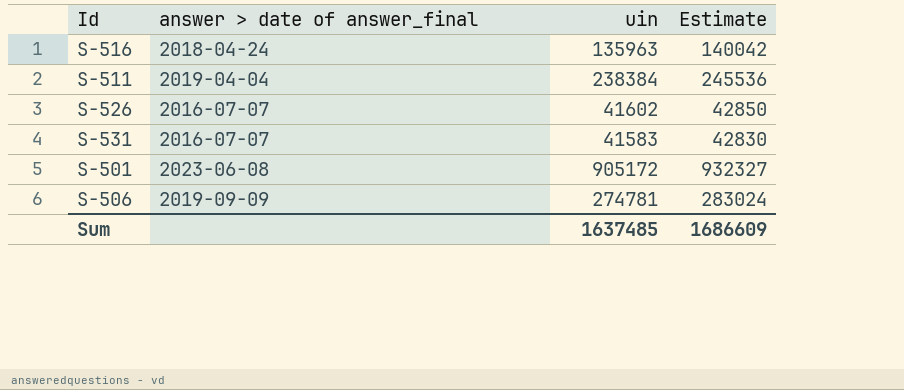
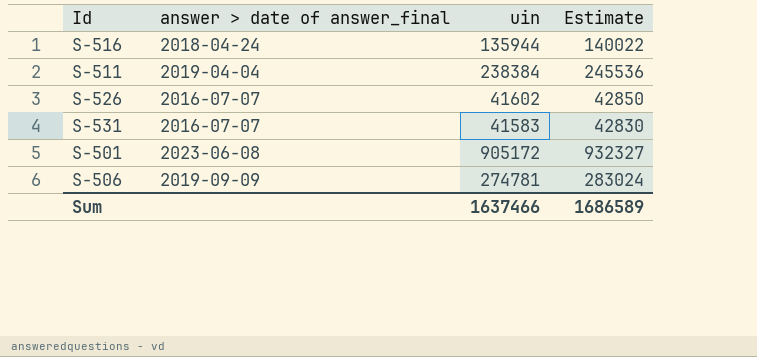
S-516 | uin: 135963 -> 135944
S-516 | Estimate: 140042 -> 140022
Sum | uin: 1637485 -> 1637466
Sum | Estimate: 1686609 -> 1686589

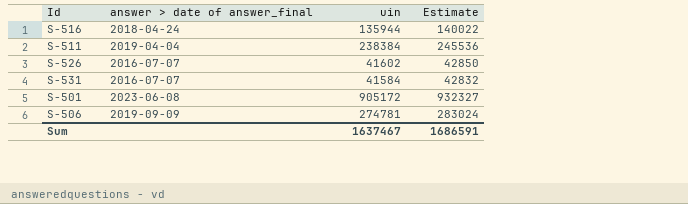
S-531 | uin: 41583 -> 41584
S-531 | Estimate: 42830 -> 42832
Sum | uin: 1637466 -> 1637467
Sum | Estimate: 1686589 -> 1686591

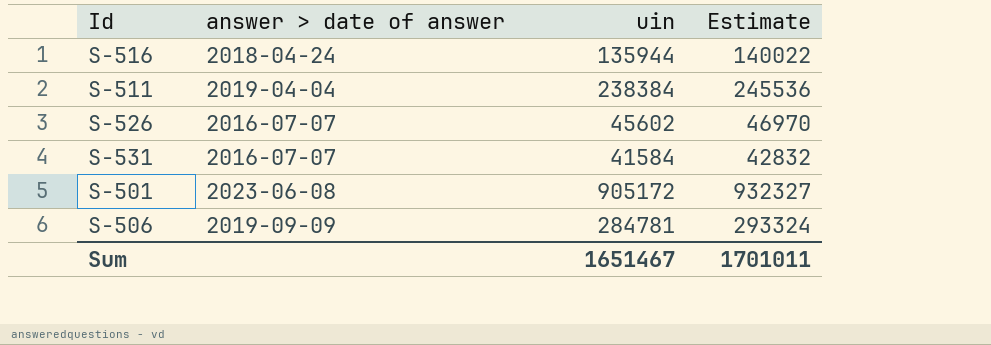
column name: answer > date of answer_final -> answer > date of answer
S-526 | uin: 41602 -> 45602
S-526 | Estimate: 42850 -> 46970
S-506 | uin: 274781 -> 284781
S-506 | Estimate: 283024 -> 293324
Sum | uin: 1637467 -> 1651467
Sum | Estimate: 1686591 -> 1701011

